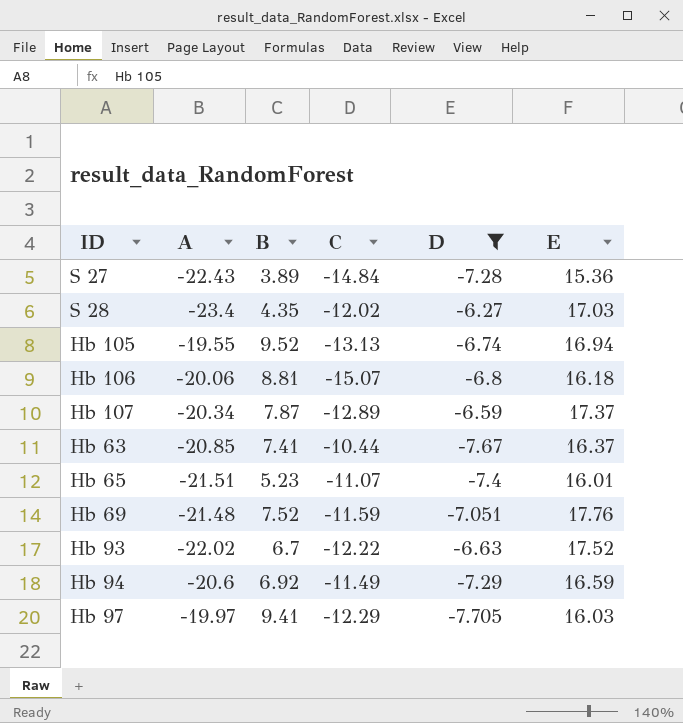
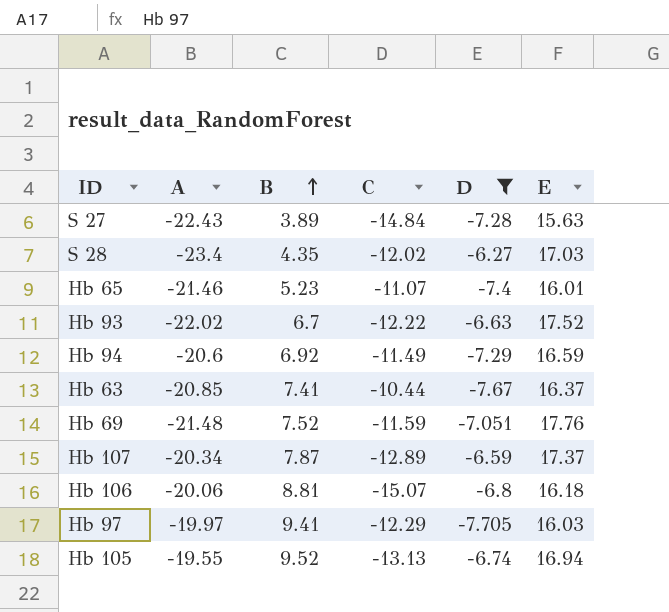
row order: none -> B ascending
S 27 | E: 15.36 -> 15.63
Hb 65 | A: -21.51 -> -21.46

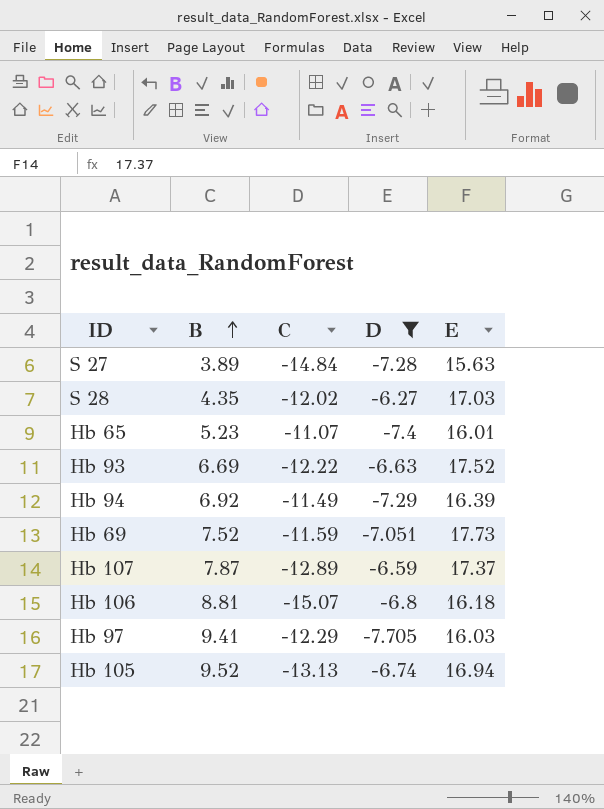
column A | position: 2 -> none
row Hb 63: -20.85 | 7.41 | -10.44 | -7.67 | 16.37 -> none
Hb 93 | B: 6.7 -> 6.69
Hb 94 | E: 16.59 -> 16.39
Hb 69 | E: 17.76 -> 17.73

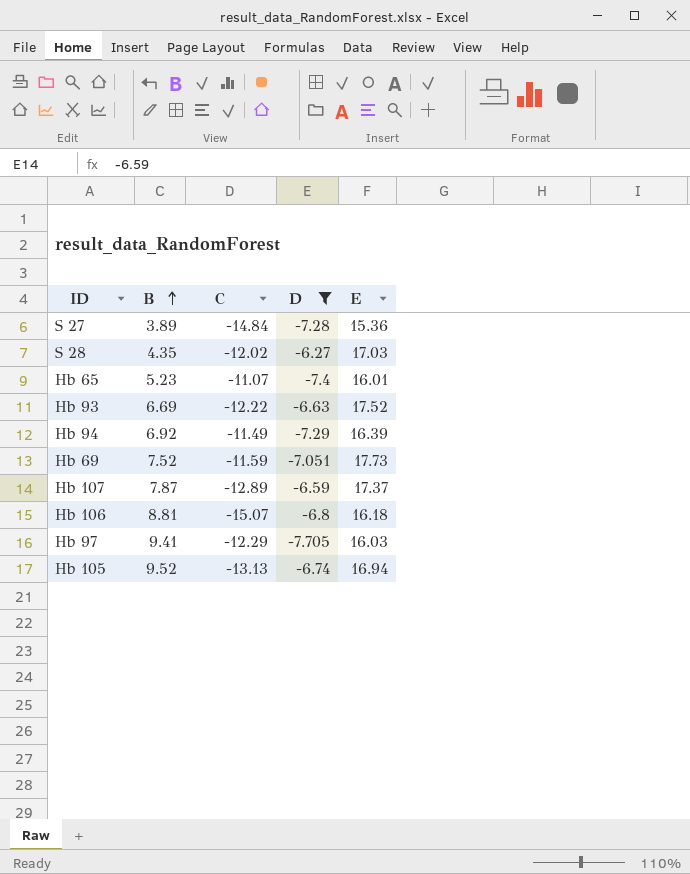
S 27 | E: 15.63 -> 15.36

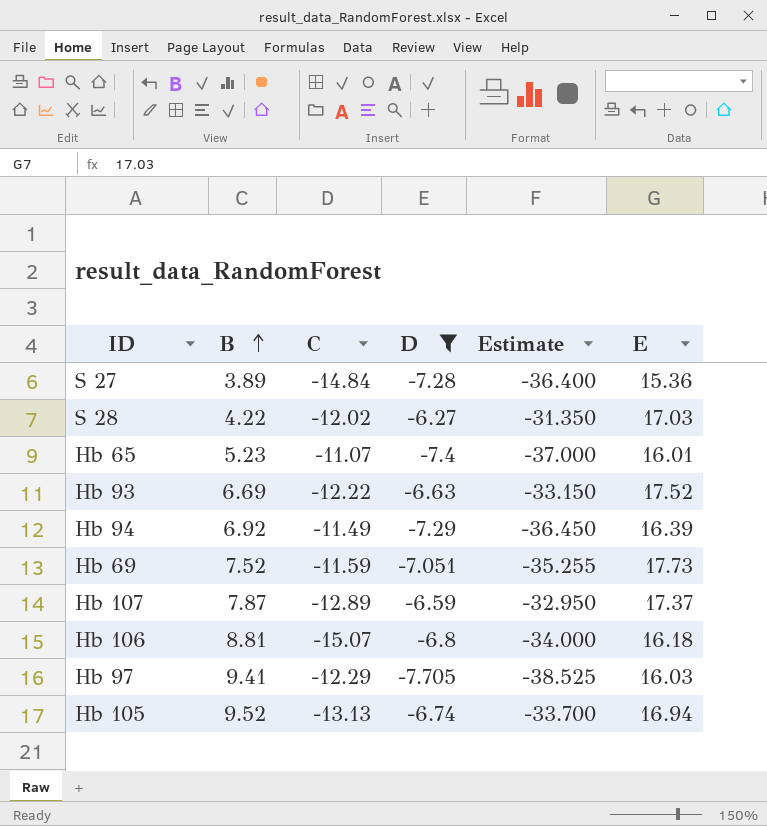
column Estimate | formula: none -> [D] * 5
S 28 | B: 4.35 -> 4.22

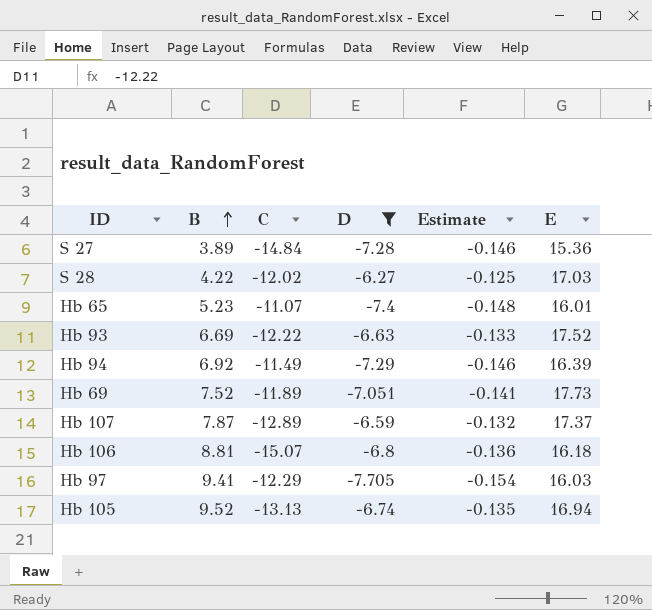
column Estimate | formula: [D] * 5 -> [D] * 0.02
Hb 69 | C: -11.59 -> -11.89

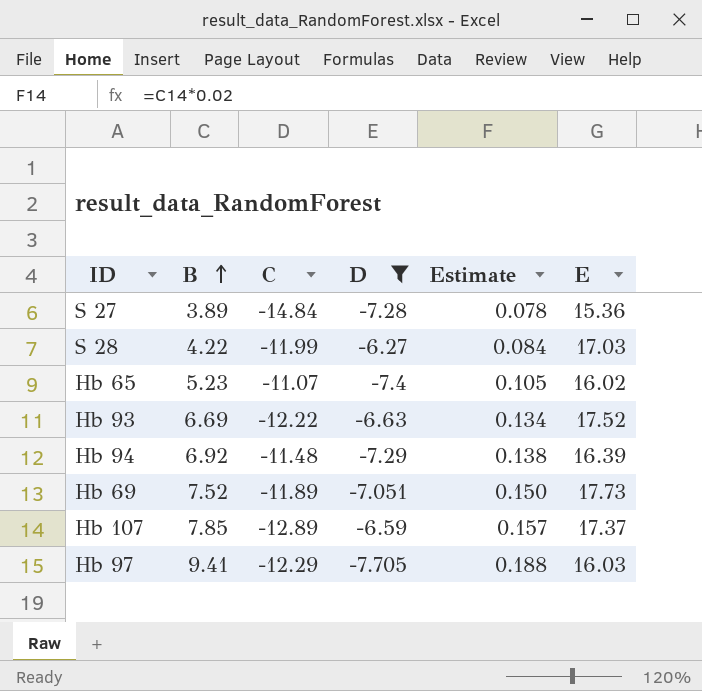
column Estimate | formula: [D] * 0.02 -> [B] * 0.02
row Hb 106: 8.81 | -15.07 | -6.8 | -0.136 | 16.18 -> none
row Hb 105: 9.52 | -13.13 | -6.74 | -0.135 | 16.94 -> none
S 28 | C: -12.02 -> -11.99
Hb 65 | E: 16.01 -> 16.02
Hb 94 | C: -11.49 -> -11.48
Hb 107 | B: 7.87 -> 7.85

